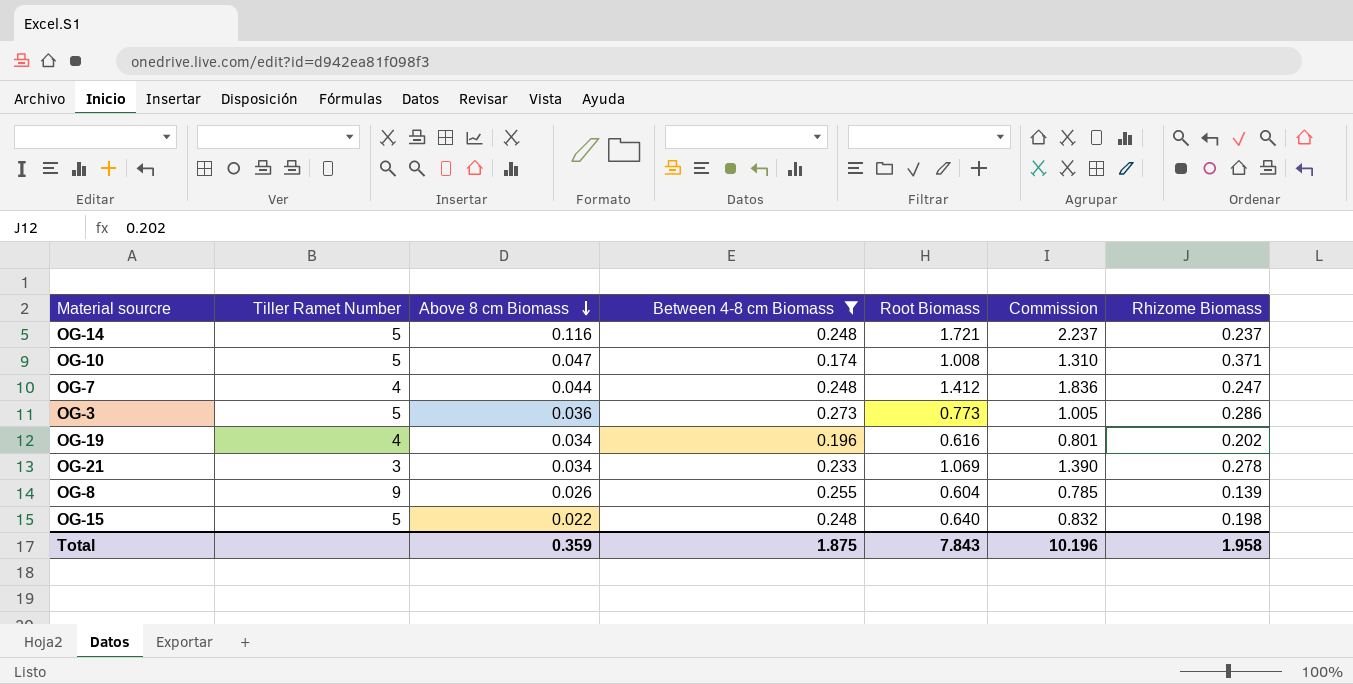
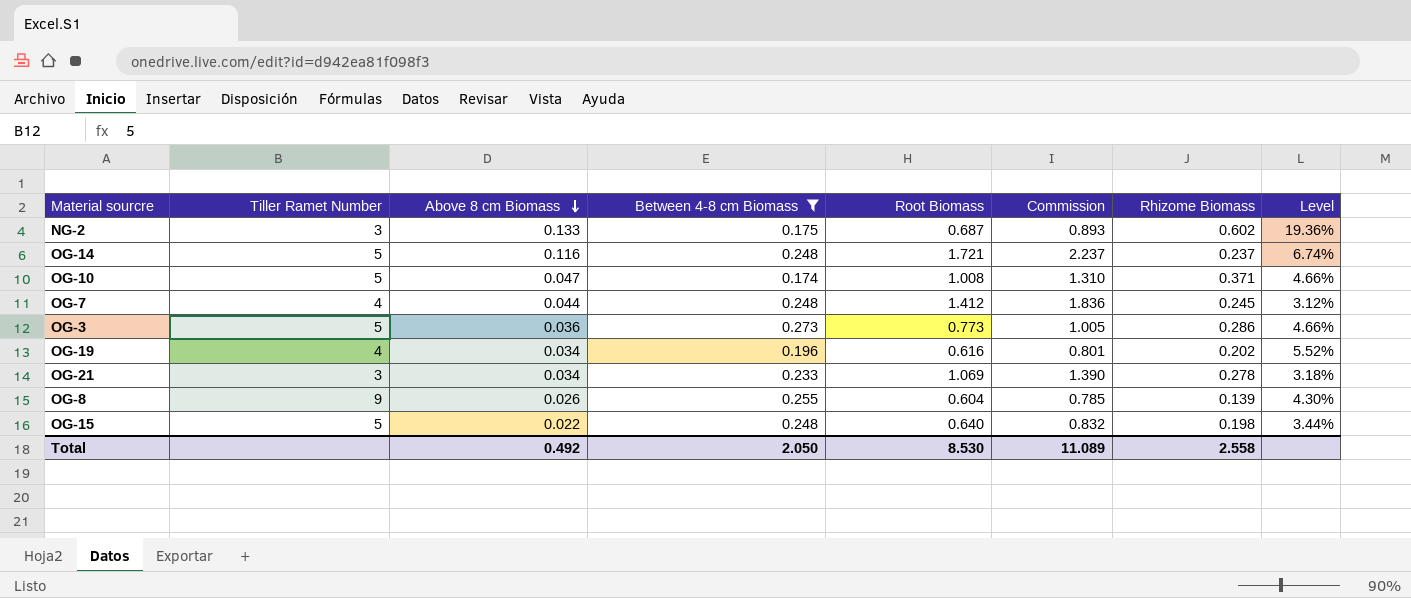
column Level | formula: none -> [Above 8 cm Biomass] / [Root Biomass]
row NG-2: none -> 3 | 0.133 | 0.175 | 0.687 | 0.893 | 0.602 | 19.36%
OG-7 | Rhizome Biomass: 0.247 -> 0.245
Total | Above 8 cm Biomass: 0.359 -> 0.492
Total | Between 4-8 cm Biomass: 1.875 -> 2.050
Total | Root Biomass: 7.843 -> 8.530
Total | Commission: 10.196 -> 11.089
Total | Rhizome Biomass: 1.958 -> 2.558

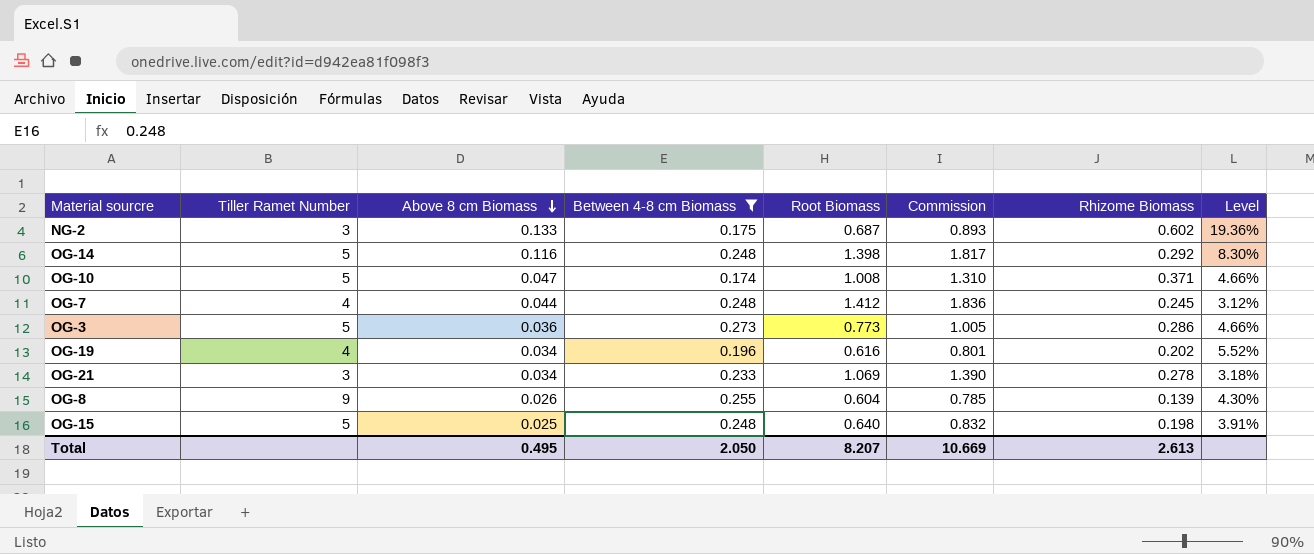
OG-14 | Root Biomass: 1.721 -> 1.398
OG-14 | Commission: 2.237 -> 1.817
OG-14 | Rhizome Biomass: 0.237 -> 0.292
OG-14 | Level: 6.74% -> 8.30%
OG-15 | Above 8 cm Biomass: 0.022 -> 0.025
OG-15 | Level: 3.44% -> 3.91%
Total | Above 8 cm Biomass: 0.492 -> 0.495
Total | Root Biomass: 8.530 -> 8.207
Total | Commission: 11.089 -> 10.669
Total | Rhizome Biomass: 2.558 -> 2.613

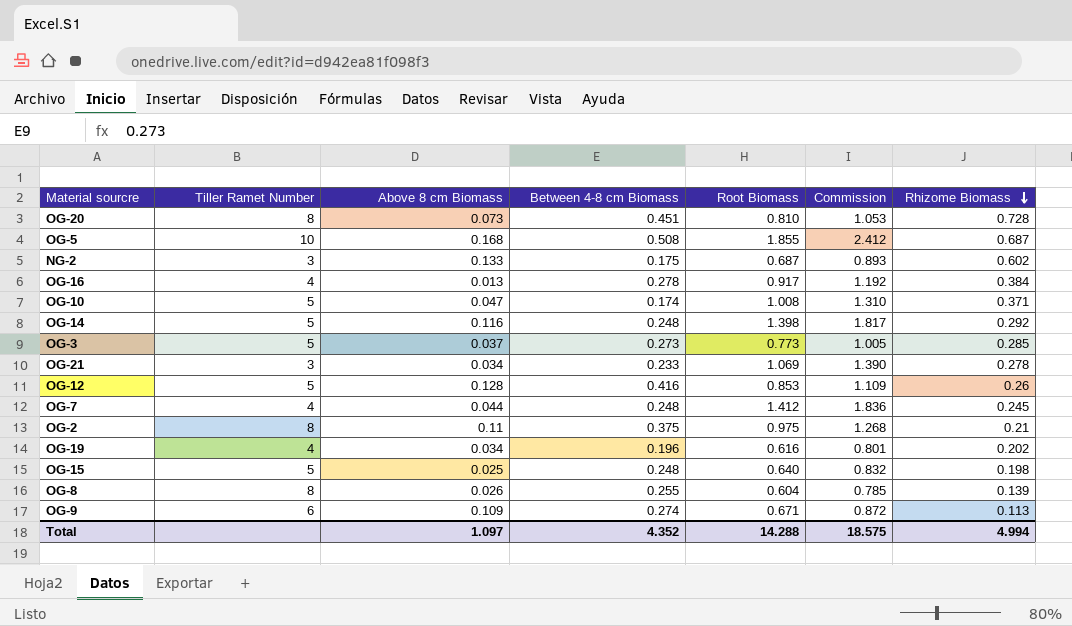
filter: Between 4-8 cm Biomass <= 0.273 -> none
row order: Above 8 cm Biomass descending -> Rhizome Biomass descending
column Level | formula: [Above 8 cm Biomass] / [Root Biomass] -> none
OG-3 | Above 8 cm Biomass: 0.036 -> 0.037
OG-3 | Rhizome Biomass: 0.286 -> 0.285
OG-8 | Tiller Ramet Number: 9 -> 8
Total | Above 8 cm Biomass: 0.495 -> 1.097
Total | Between 4-8 cm Biomass: 2.050 -> 4.352
Total | Root Biomass: 8.207 -> 14.288
Total | Commission: 10.669 -> 18.575
Total | Rhizome Biomass: 2.613 -> 4.994

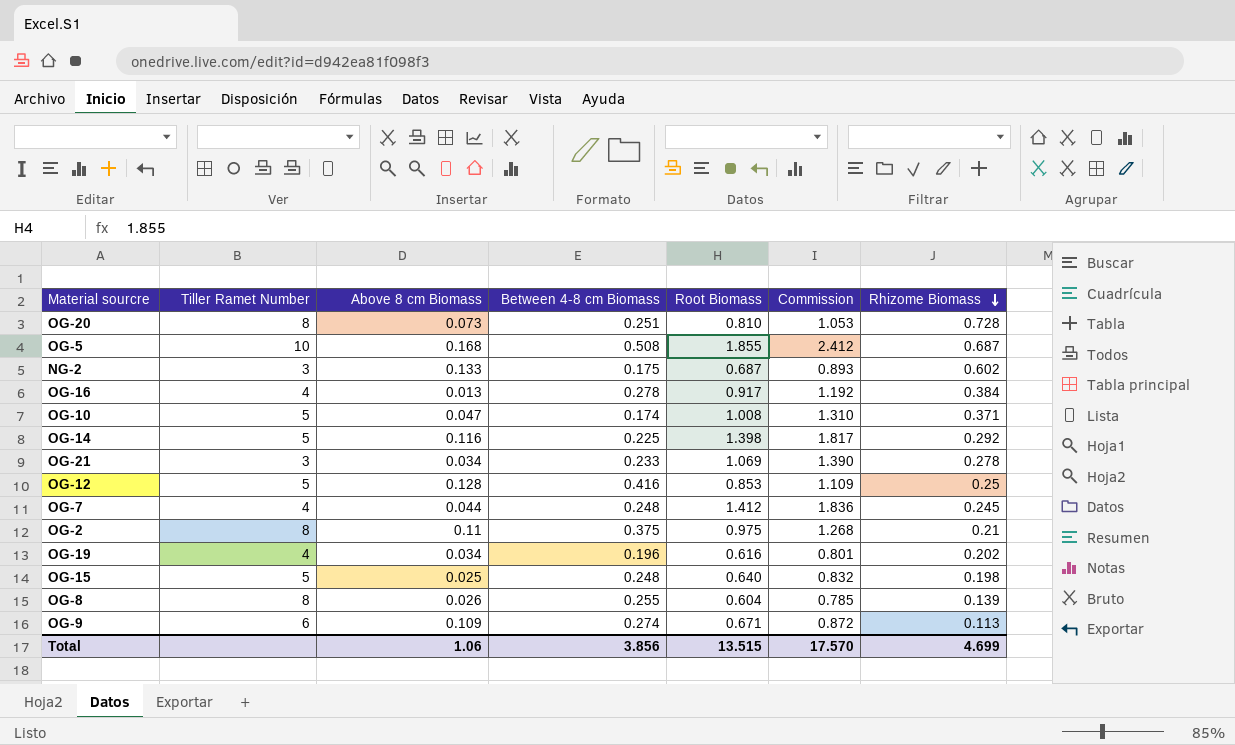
row OG-3: 5 | 0.037 | 0.273 | 0.773 | 1.005 | 0.285 -> none
OG-20 | Between 4-8 cm Biomass: 0.451 -> 0.251
OG-14 | Between 4-8 cm Biomass: 0.248 -> 0.225
OG-12 | Rhizome Biomass: 0.26 -> 0.25
Total | Above 8 cm Biomass: 1.097 -> 1.06
Total | Between 4-8 cm Biomass: 4.352 -> 3.856
Total | Root Biomass: 14.288 -> 13.515
Total | Commission: 18.575 -> 17.570
Total | Rhizome Biomass: 4.994 -> 4.699

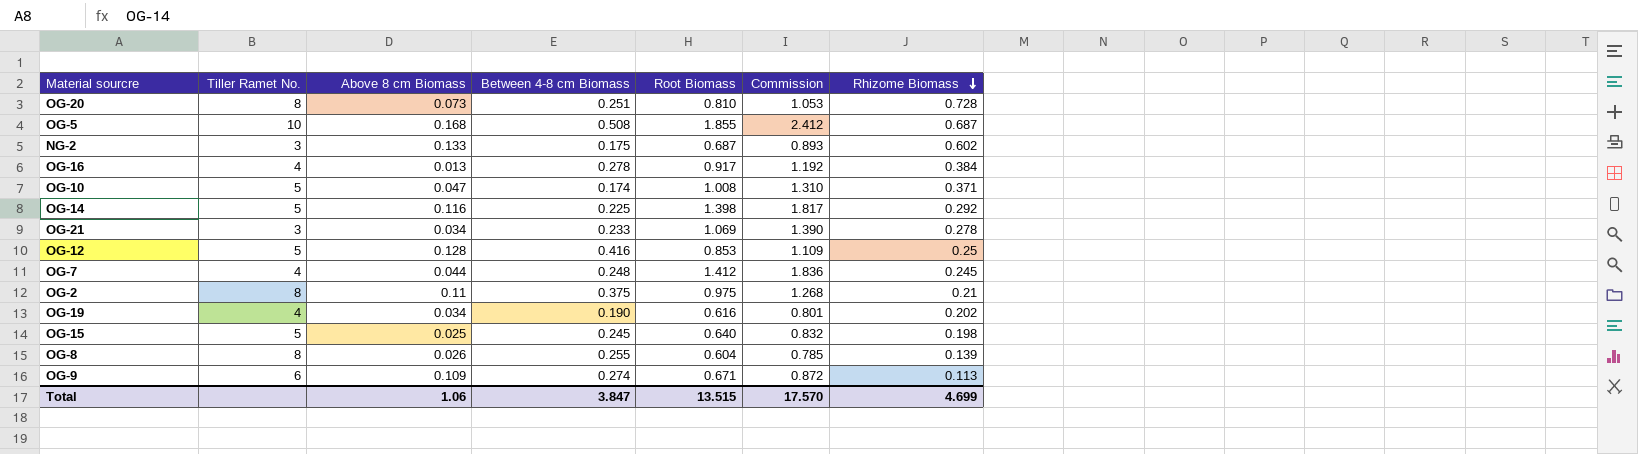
column name: Tiller Ramet Number -> Tiller Ramet No.
OG-19 | Between 4-8 cm Biomass: 0.196 -> 0.190
OG-15 | Between 4-8 cm Biomass: 0.248 -> 0.245
Total | Between 4-8 cm Biomass: 3.856 -> 3.847

